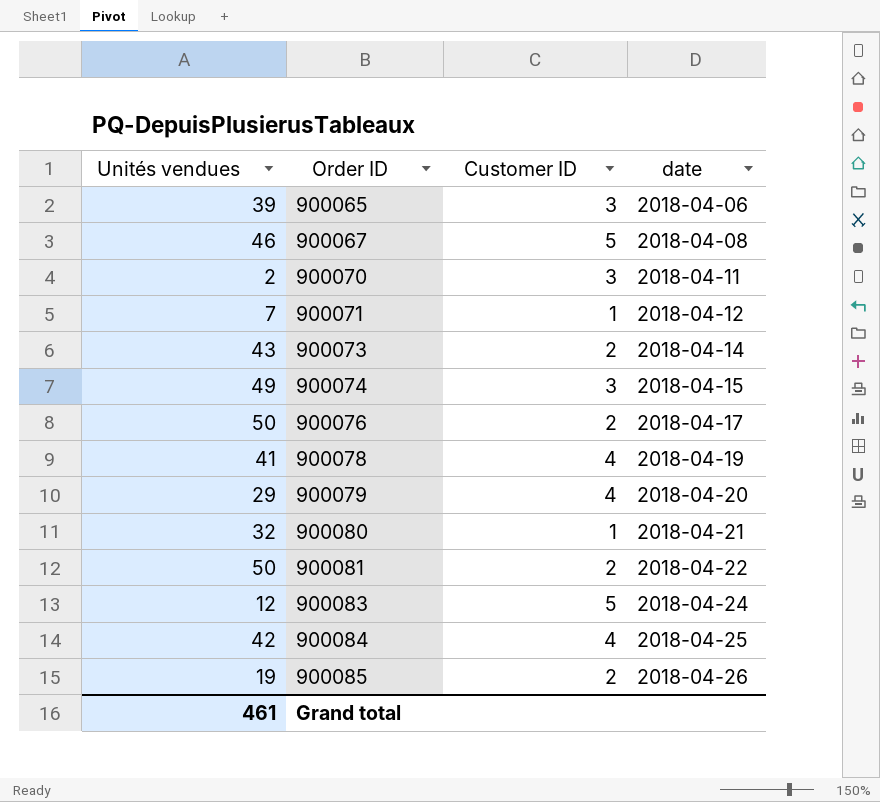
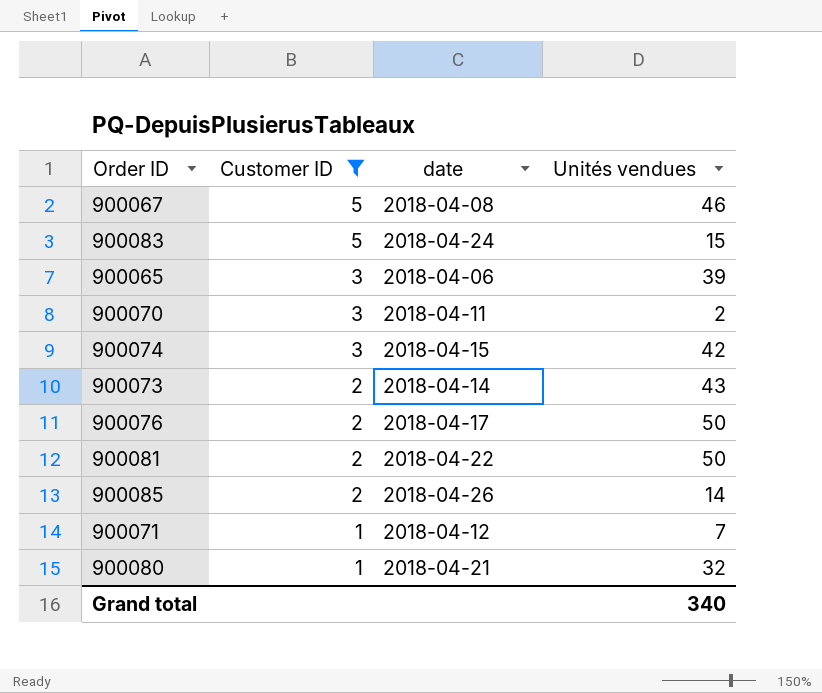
filter: none -> Customer ID != 4
row order: Order ID ascending -> Customer ID descending
column Unités vendues | position: 1 -> 4
900083 | Unités vendues: 12 -> 15
900074 | Unités vendues: 49 -> 42
900085 | Unités vendues: 19 -> 14
Grand total | Unités vendues: 461 -> 340

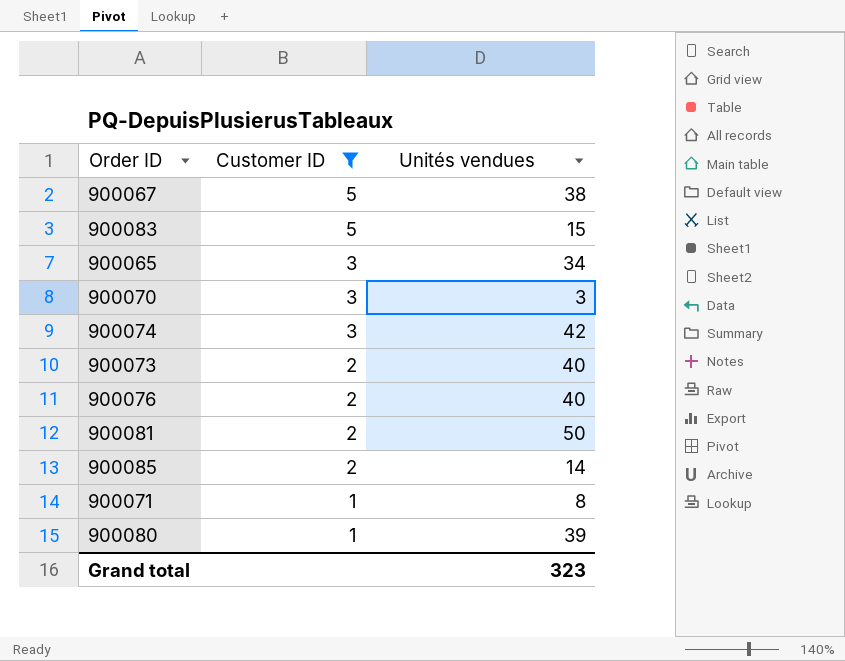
column date | position: 3 -> none
900067 | Unités vendues: 46 -> 38
900065 | Unités vendues: 39 -> 34
900070 | Unités vendues: 2 -> 3
900073 | Unités vendues: 43 -> 40
900076 | Unités vendues: 50 -> 40
900071 | Unités vendues: 7 -> 8
900080 | Unités vendues: 32 -> 39
Grand total | Unités vendues: 340 -> 323

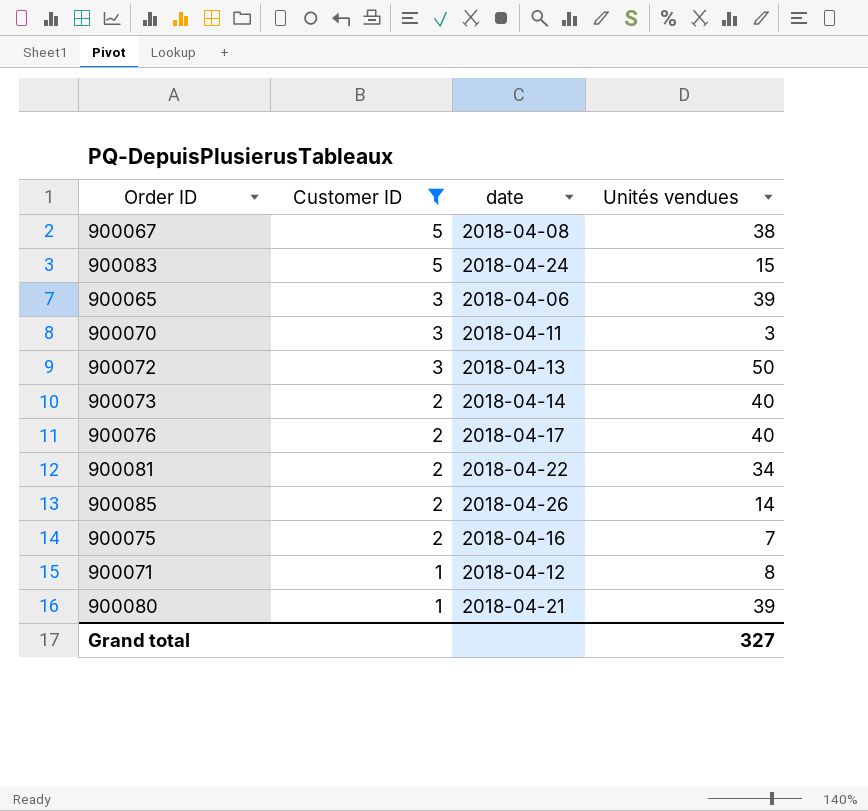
column date | position: none -> 3
row 900074: 3 | 42 -> none
900065 | Unités vendues: 34 -> 39
row 900072: none -> 3 | 2018-04-13 | 50
900081 | Unités vendues: 50 -> 34
row 900075: none -> 2 | 2018-04-16 | 7
Grand total | Unités vendues: 323 -> 327

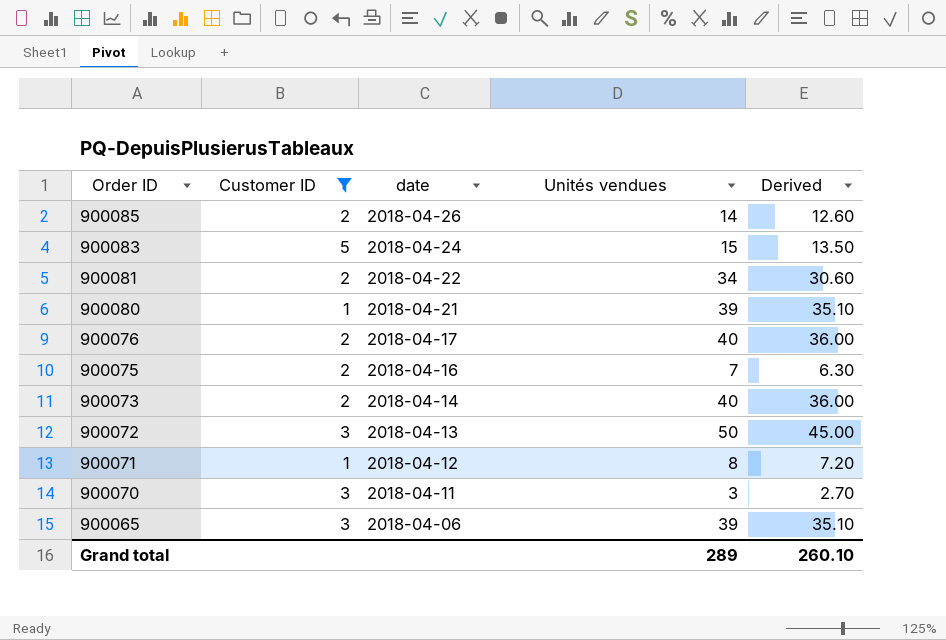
row order: Customer ID descending -> Order ID descending
column Derived | formula: none -> [Unités vendues] * 0.9
row 900067: 5 | 2018-04-08 | 38 -> none
Grand total | Unités vendues: 327 -> 289

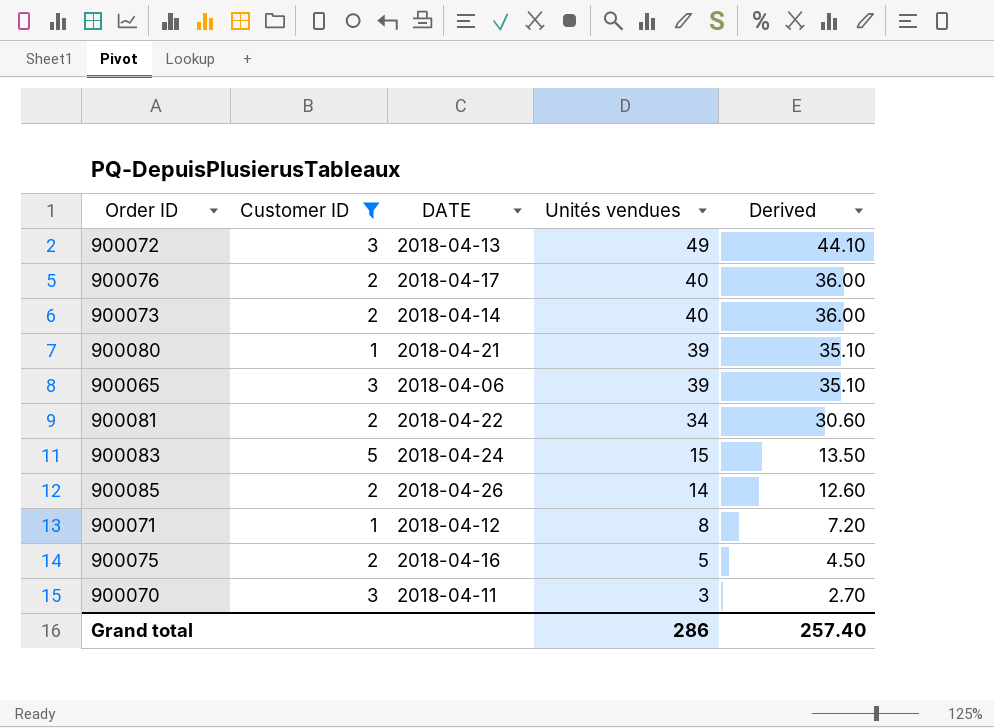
row order: Order ID descending -> Unités vendues descending
column name: date -> DATE
900072 | Unités vendues: 50 -> 49
900072 | Derived: 45.00 -> 44.10
900075 | Unités vendues: 7 -> 5
900075 | Derived: 6.30 -> 4.50
Grand total | Unités vendues: 289 -> 286
Grand total | Derived: 260.10 -> 257.40

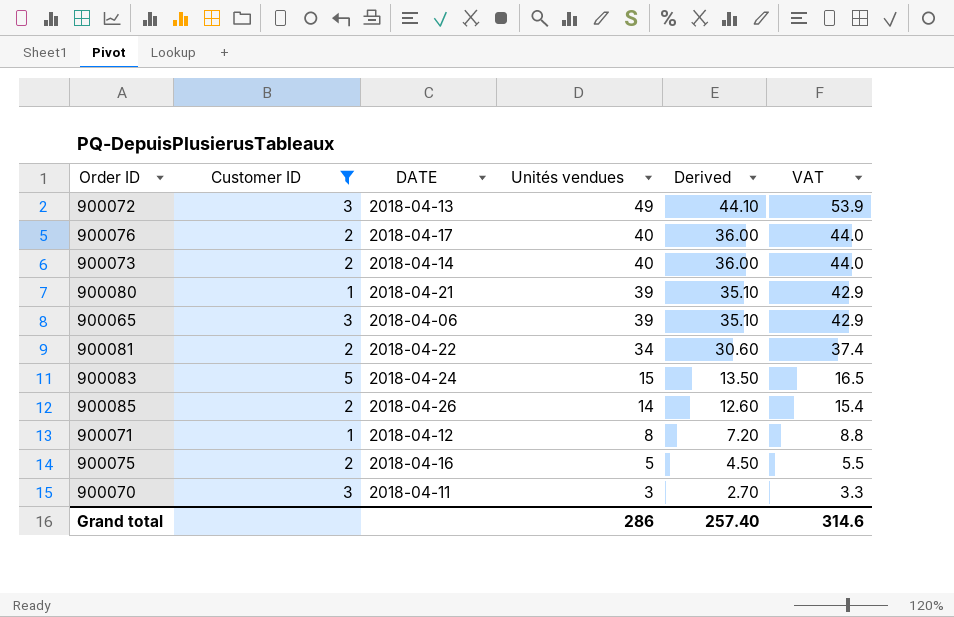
column VAT | formula: none -> [Unités vendues] * 1.1

